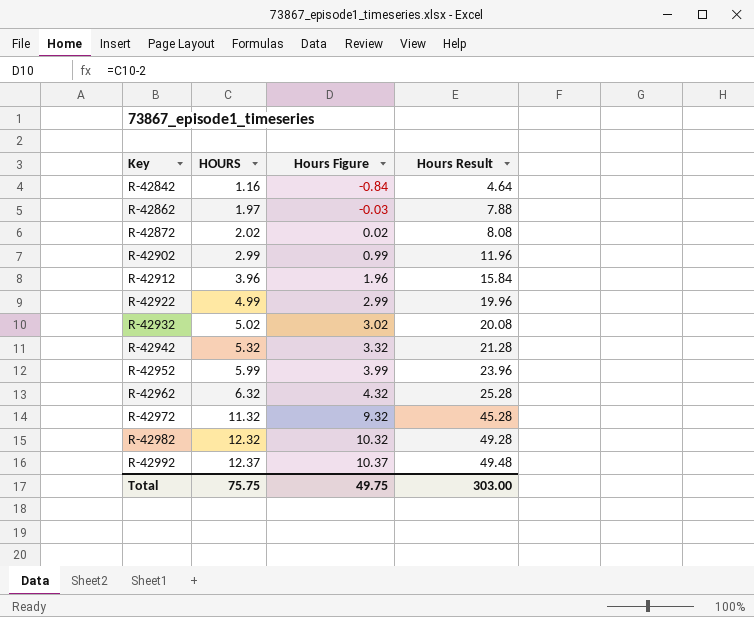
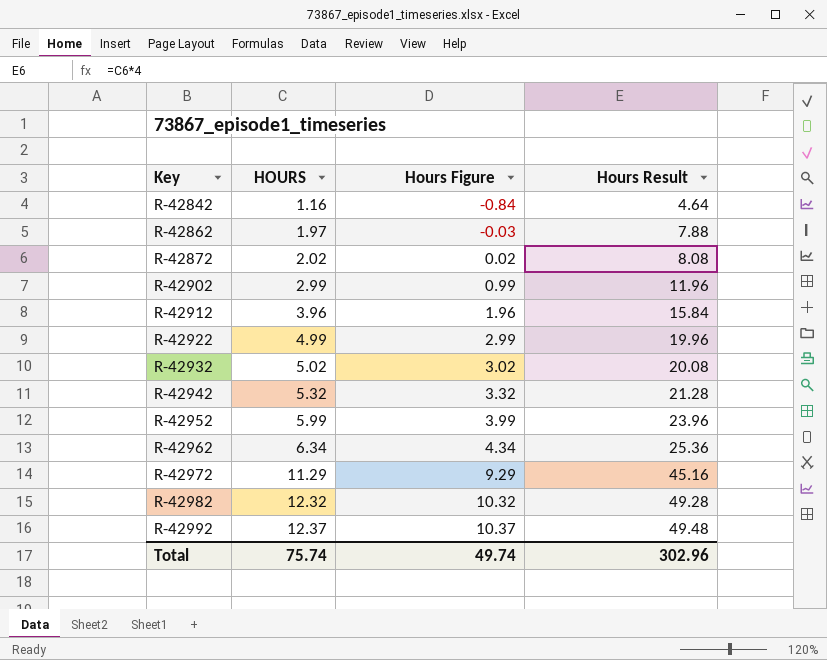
R-42962 | HOURS: 6.32 -> 6.34
R-42962 | Hours Figure: 4.32 -> 4.34
R-42962 | Hours Result: 25.28 -> 25.36
R-42972 | HOURS: 11.32 -> 11.29
R-42972 | Hours Figure: 9.32 -> 9.29
R-42972 | Hours Result: 45.28 -> 45.16
Total | HOURS: 75.75 -> 75.74
Total | Hours Figure: 49.75 -> 49.74
Total | Hours Result: 303.00 -> 302.96

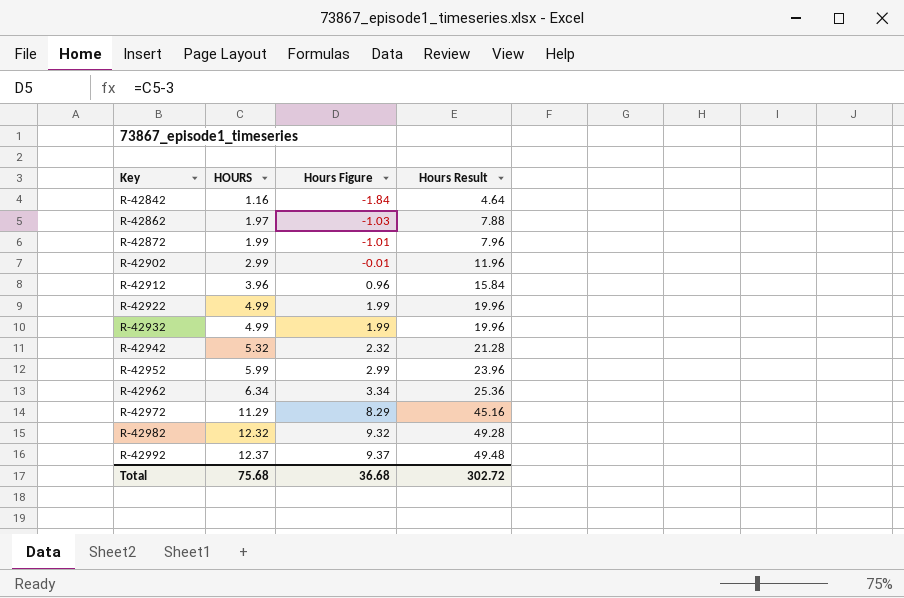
column Hours Figure | formula: [HOURS] - 2 -> [HOURS] - 3
R-42872 | HOURS: 2.02 -> 1.99
R-42872 | Hours Result: 8.08 -> 7.96
R-42932 | HOURS: 5.02 -> 4.99
R-42932 | Hours Result: 20.08 -> 19.96
Total | HOURS: 75.74 -> 75.68
Total | Hours Figure: 49.74 -> 36.68
Total | Hours Result: 302.96 -> 302.72

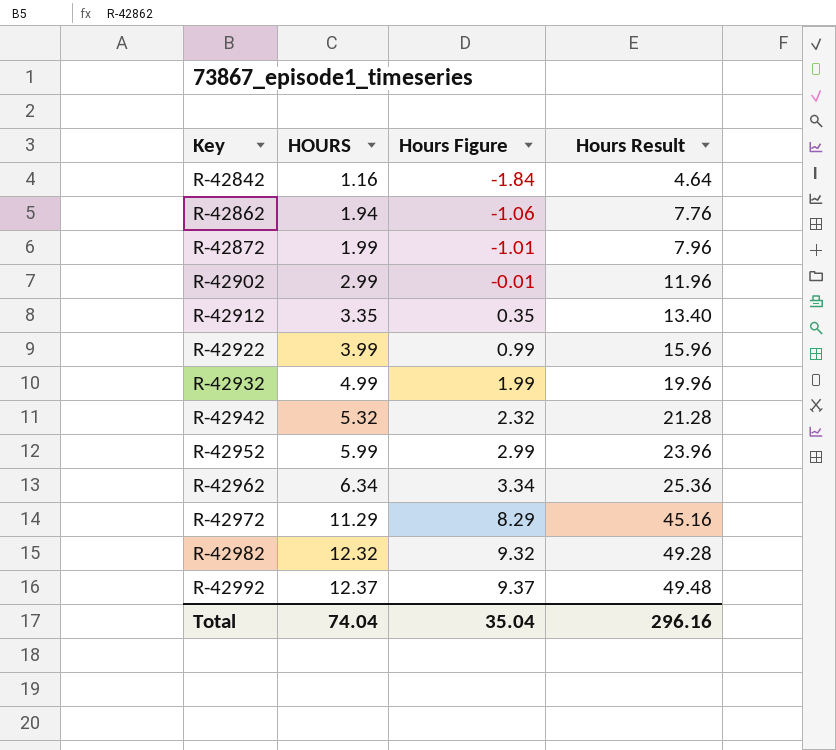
R-42862 | HOURS: 1.97 -> 1.94
R-42862 | Hours Figure: -1.03 -> -1.06
R-42862 | Hours Result: 7.88 -> 7.76
R-42912 | HOURS: 3.96 -> 3.35
R-42912 | Hours Figure: 0.96 -> 0.35
R-42912 | Hours Result: 15.84 -> 13.40
R-42922 | HOURS: 4.99 -> 3.99
R-42922 | Hours Figure: 1.99 -> 0.99
R-42922 | Hours Result: 19.96 -> 15.96
Total | HOURS: 75.68 -> 74.04
Total | Hours Figure: 36.68 -> 35.04
Total | Hours Result: 302.72 -> 296.16

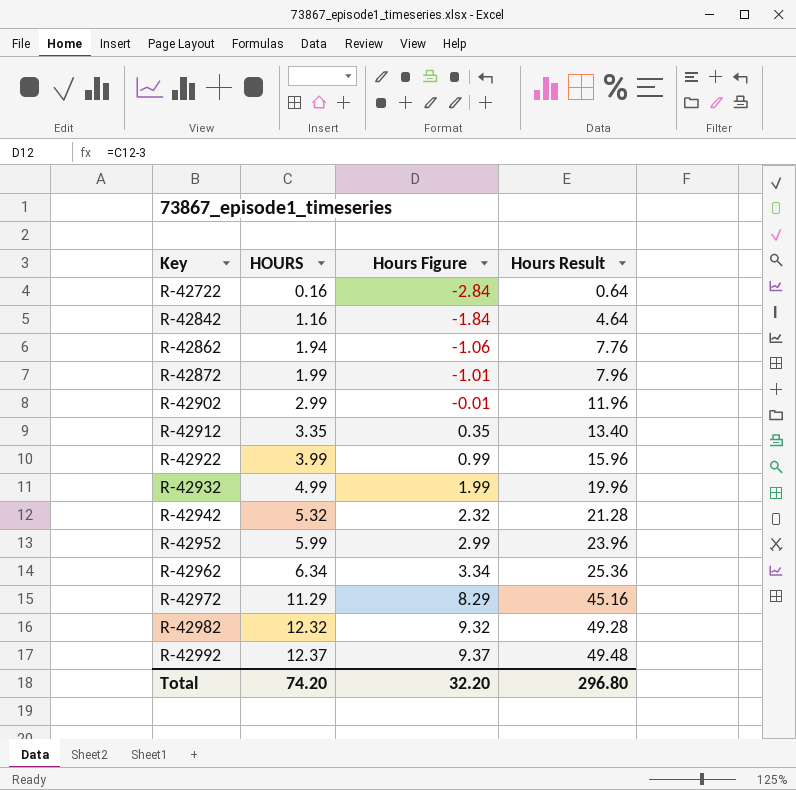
row R-42722: none -> 0.16 | -2.84 | 0.64
Total | HOURS: 74.04 -> 74.20
Total | Hours Figure: 35.04 -> 32.20
Total | Hours Result: 296.16 -> 296.80

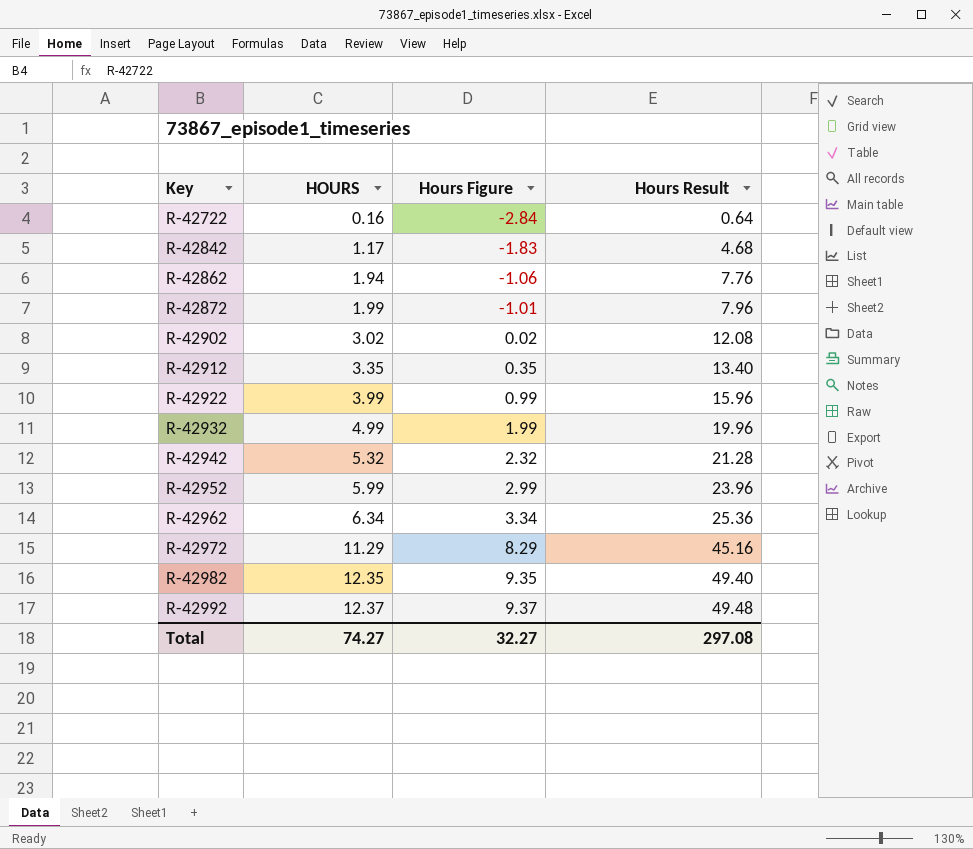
R-42842 | HOURS: 1.16 -> 1.17
R-42842 | Hours Figure: -1.84 -> -1.83
R-42842 | Hours Result: 4.64 -> 4.68
R-42902 | HOURS: 2.99 -> 3.02
R-42902 | Hours Figure: -0.01 -> 0.02
R-42902 | Hours Result: 11.96 -> 12.08
R-42982 | HOURS: 12.32 -> 12.35
R-42982 | Hours Figure: 9.32 -> 9.35
R-42982 | Hours Result: 49.28 -> 49.40
Total | HOURS: 74.20 -> 74.27
Total | Hours Figure: 32.20 -> 32.27
Total | Hours Result: 296.80 -> 297.08

